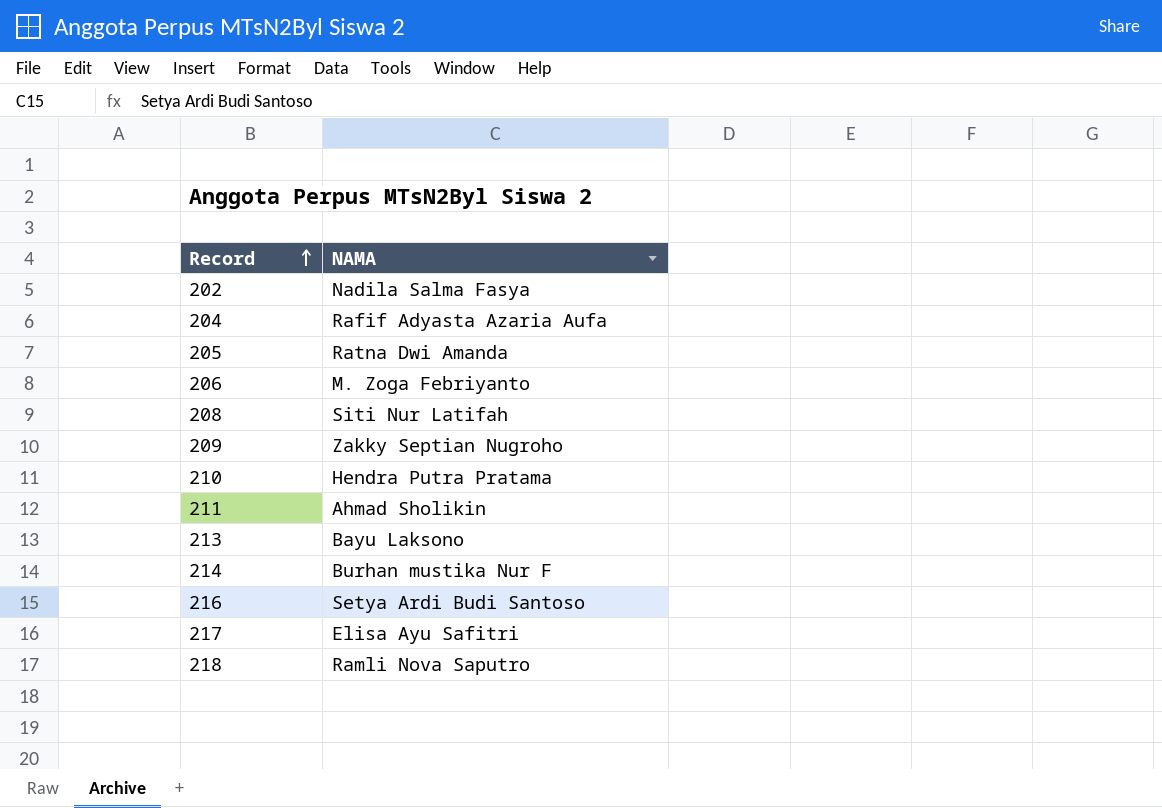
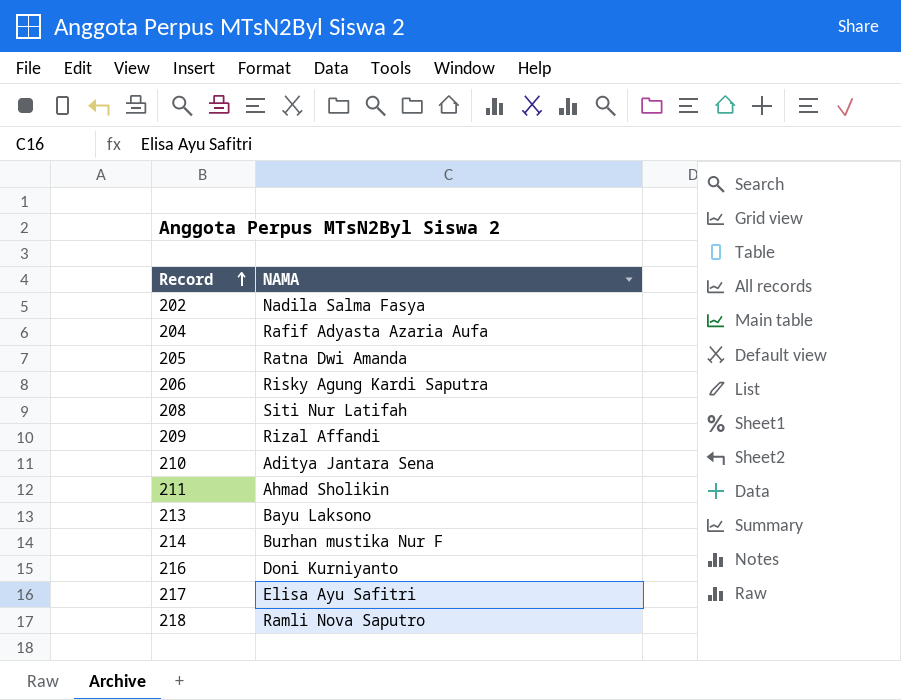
206 | NAMA: M. Zoga Febriyanto -> Risky Agung Kardi Saputra
209 | NAMA: Zakky Septian Nugroho -> Rizal Affandi
210 | NAMA: Hendra Putra Pratama -> Aditya Jantara Sena
216 | NAMA: Setya Ardi Budi Santoso -> Doni Kurniyanto

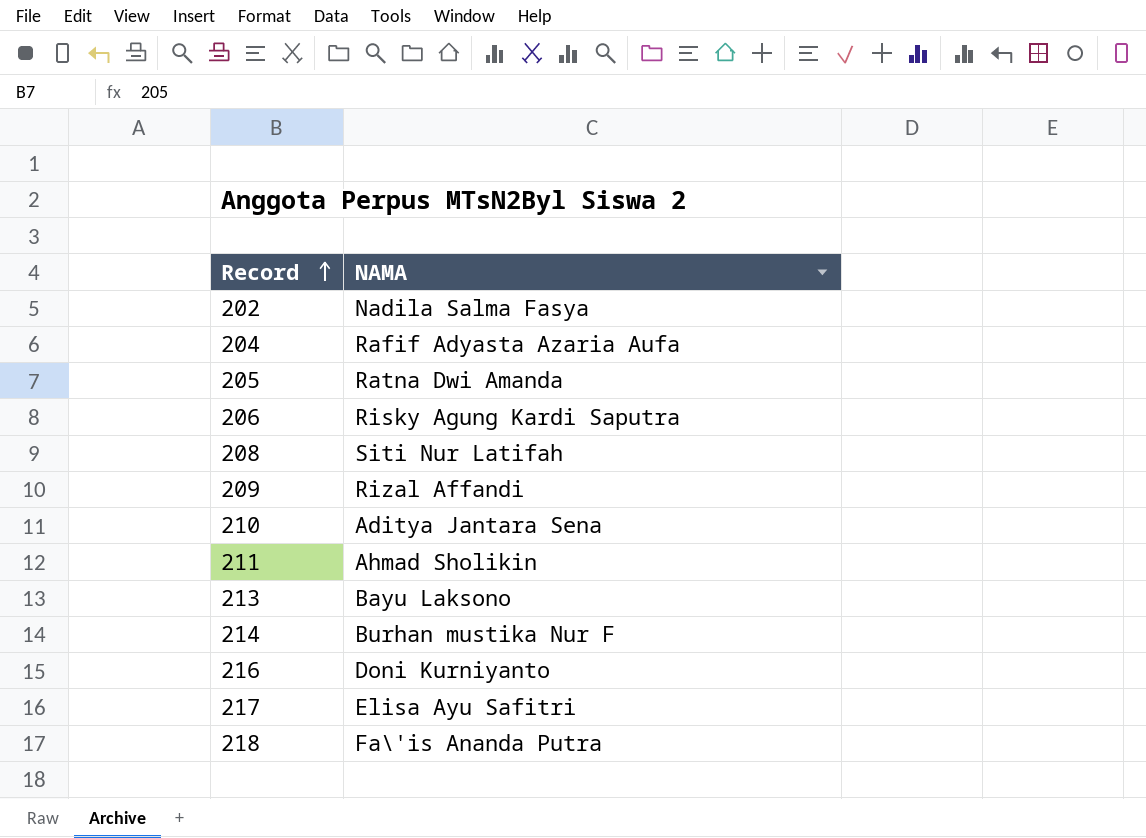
218 | NAMA: Ramli Nova Saputro -> Fa\'is Ananda Putra

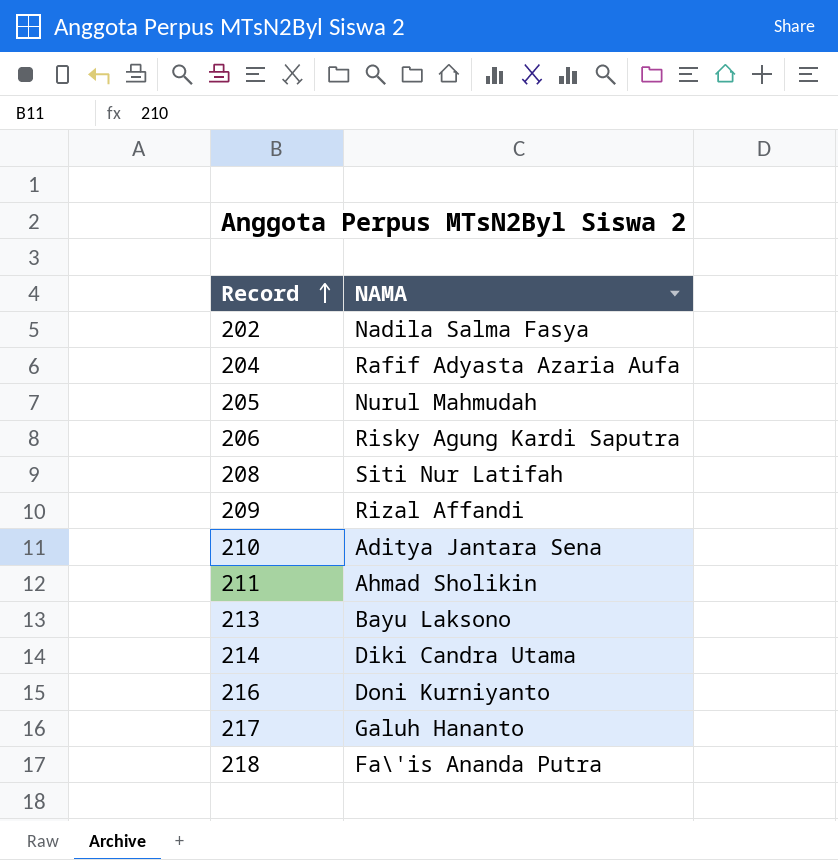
205 | NAMA: Ratna Dwi Amanda -> Nurul Mahmudah
214 | NAMA: Burhan mustika Nur F -> Diki Candra Utama
217 | NAMA: Elisa Ayu Safitri -> Galuh Hananto

